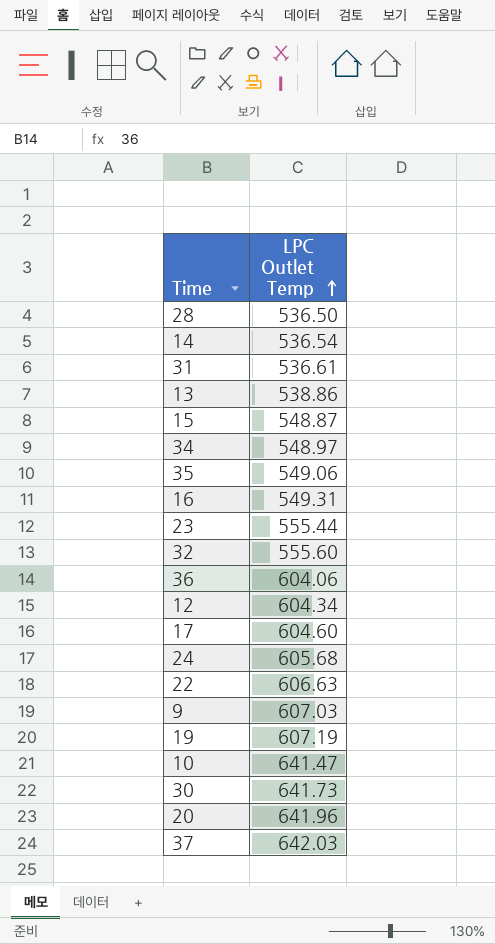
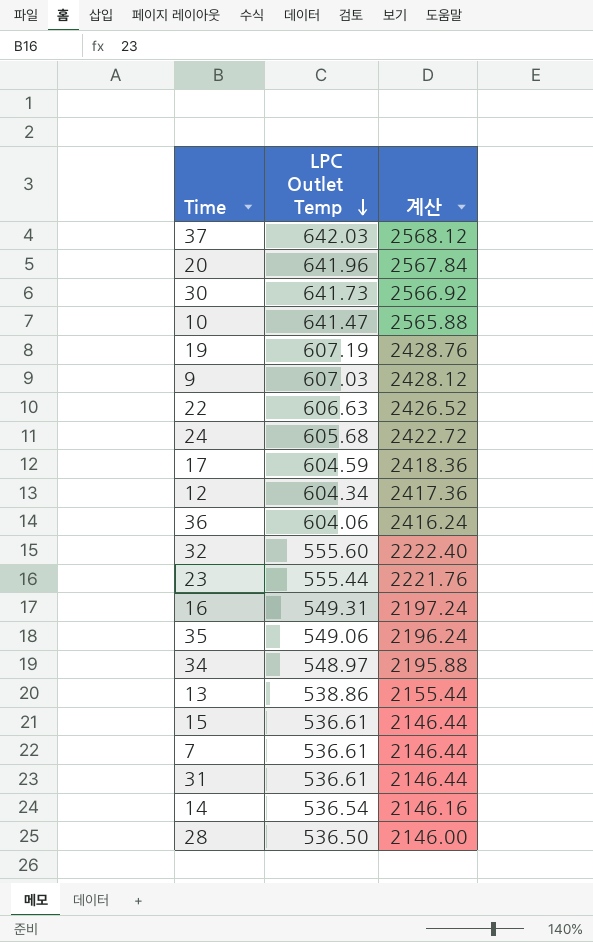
row order: LPC Outlet Temp ascending -> LPC Outlet Temp descending
column 계산 | formula: none -> [LPC Outlet Temp] * 4
17 | LPC Outlet Temp: 604.60 -> 604.59
15 | LPC Outlet Temp: 548.87 -> 536.61
row 7: none -> 536.61 | 2146.44

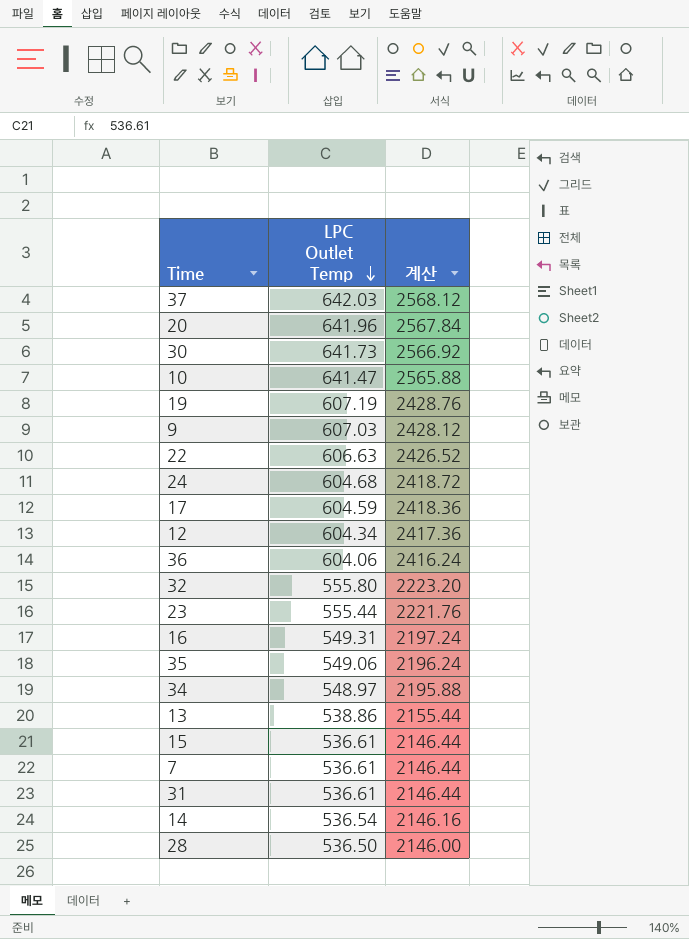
24 | LPC Outlet Temp: 605.68 -> 604.68
24 | 계산: 2422.72 -> 2418.72
32 | LPC Outlet Temp: 555.60 -> 555.80
32 | 계산: 2222.40 -> 2223.20

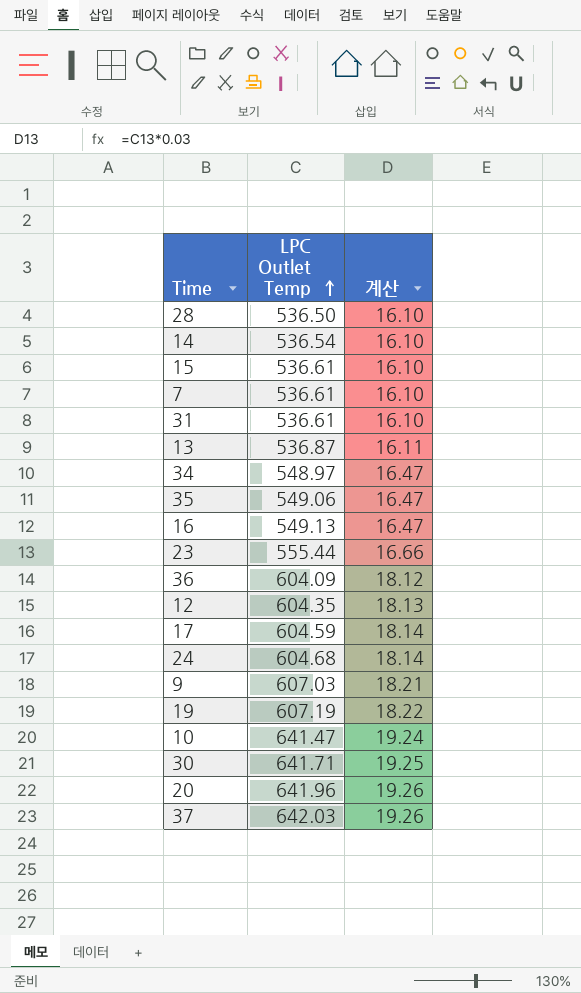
row order: LPC Outlet Temp descending -> LPC Outlet Temp ascending
column 계산 | formula: [LPC Outlet Temp] * 4 -> [LPC Outlet Temp] * 0.03
row 22: 606.63 | 2426.52 -> none
row 32: 555.80 | 2223.20 -> none
13 | LPC Outlet Temp: 538.86 -> 536.87
16 | LPC Outlet Temp: 549.31 -> 549.13
36 | LPC Outlet Temp: 604.06 -> 604.09
12 | LPC Outlet Temp: 604.34 -> 604.35
30 | LPC Outlet Temp: 641.73 -> 641.71

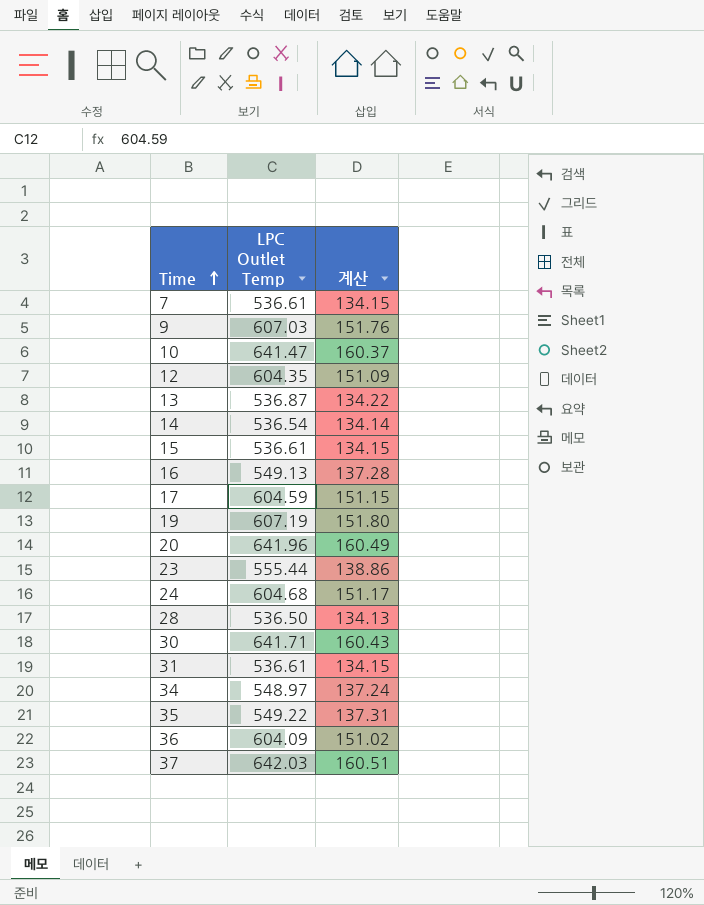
row order: LPC Outlet Temp ascending -> Time ascending
column 계산 | formula: [LPC Outlet Temp] * 0.03 -> [LPC Outlet Temp] * 0.25
35 | LPC Outlet Temp: 549.06 -> 549.22

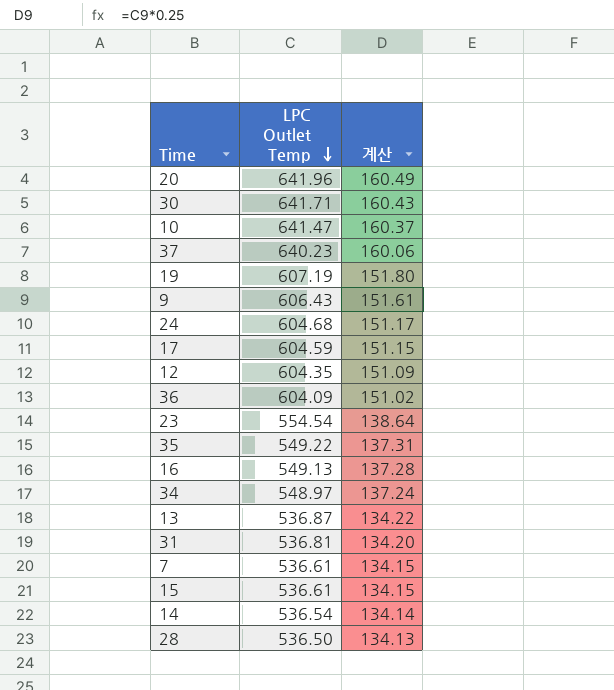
row order: Time ascending -> LPC Outlet Temp descending
37 | LPC Outlet Temp: 642.03 -> 640.23
37 | 계산: 160.51 -> 160.06
9 | LPC Outlet Temp: 607.03 -> 606.43
9 | 계산: 151.76 -> 151.61
23 | LPC Outlet Temp: 555.44 -> 554.54
23 | 계산: 138.86 -> 138.64
31 | LPC Outlet Temp: 536.61 -> 536.81
31 | 계산: 134.15 -> 134.20

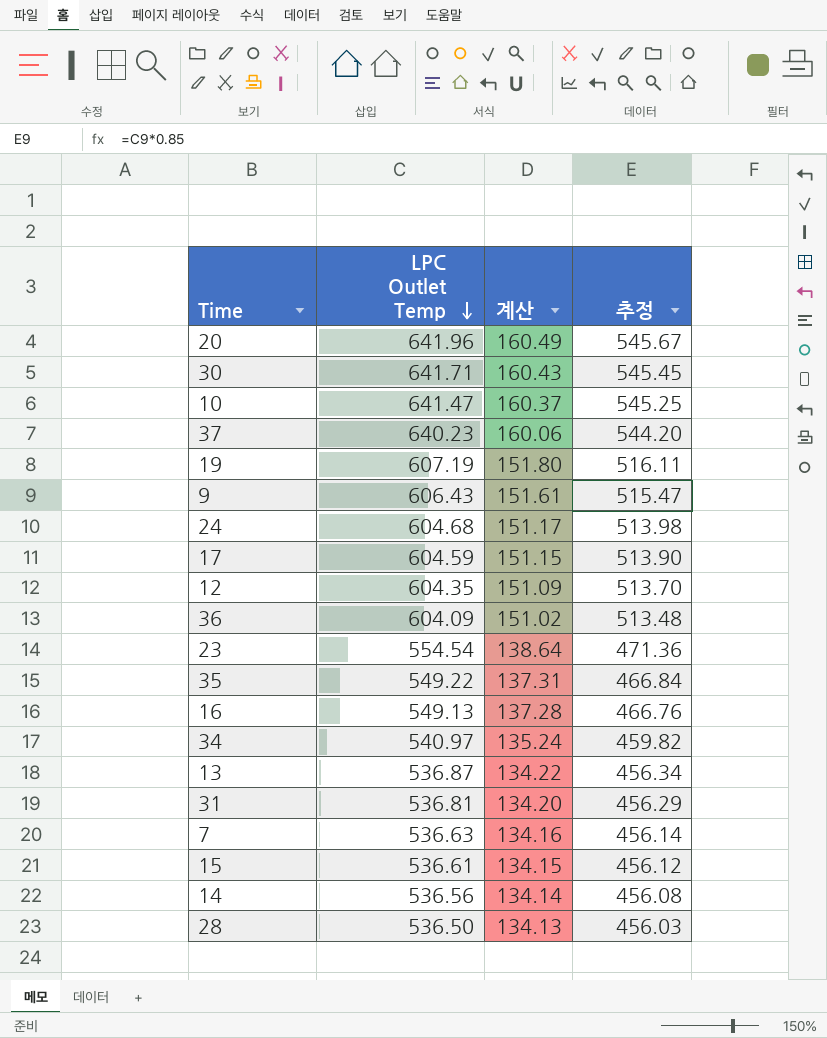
column 추정 | formula: none -> [LPC Outlet Temp] * 0.85
34 | LPC Outlet Temp: 548.97 -> 540.97
34 | 계산: 137.24 -> 135.24
7 | LPC Outlet Temp: 536.61 -> 536.63
7 | 계산: 134.15 -> 134.16
14 | LPC Outlet Temp: 536.54 -> 536.56

